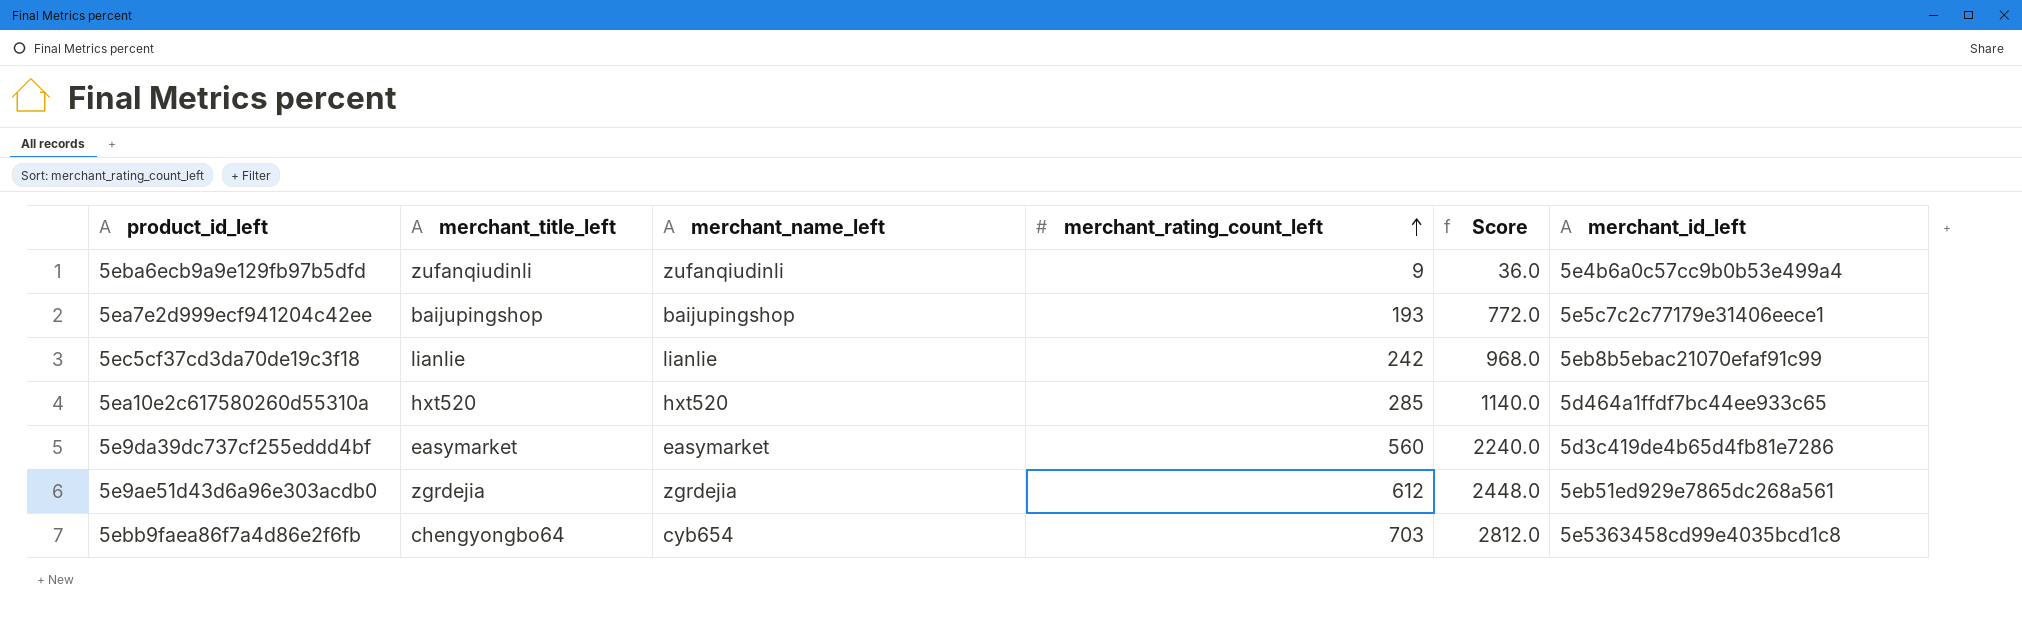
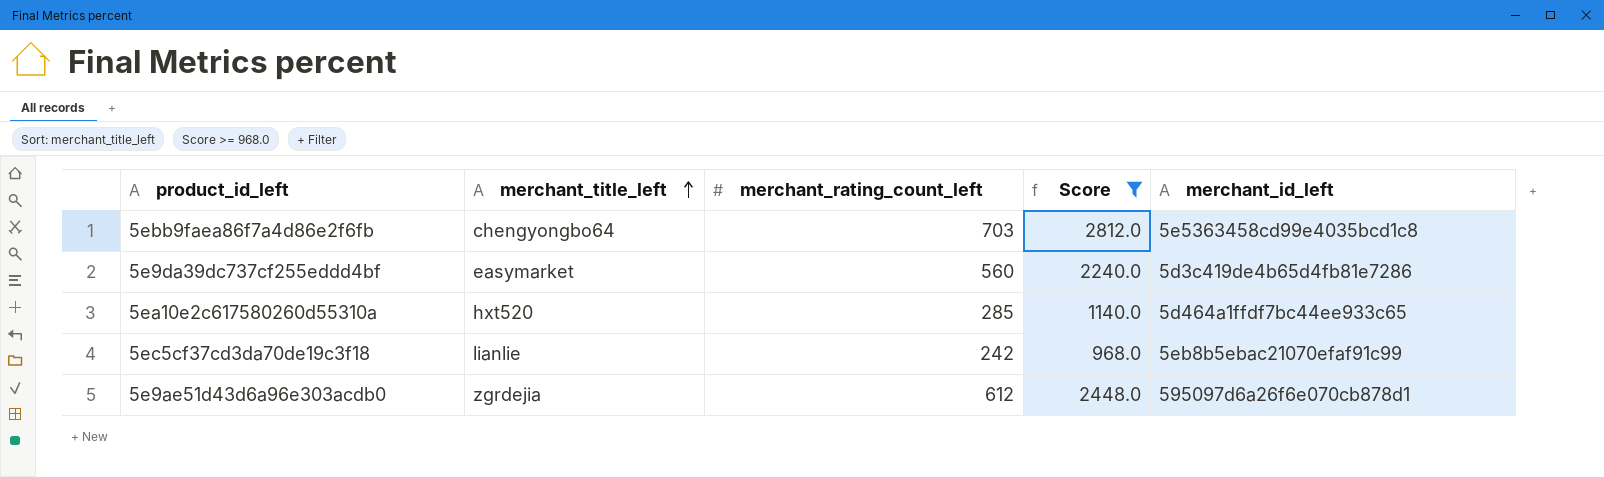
filter: none -> Score >= 968.0
row order: merchant_rating_count_left ascending -> merchant_title_left ascending
column merchant_name_left | position: 3 -> none
5e9ae51d43d6a96e303acdb0 | merchant_id_left: 5eb51ed929e7865dc268a561 -> 595097d6a26f6e070cb878d1

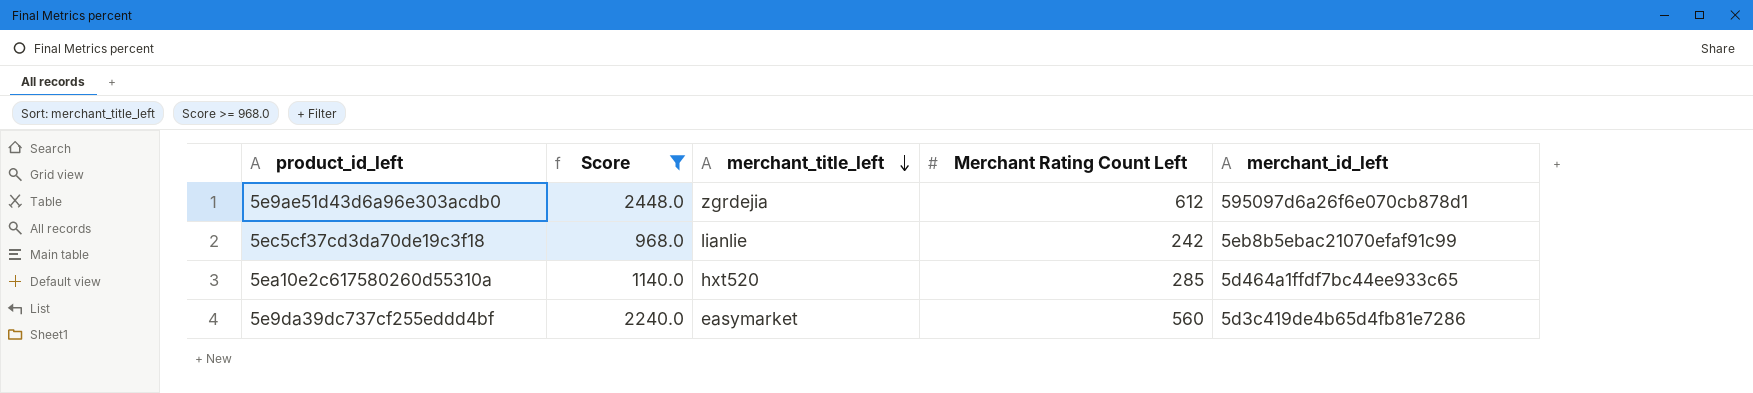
row order: merchant_title_left ascending -> merchant_title_left descending
column Score | position: 4 -> 2
column name: merchant_rating_count_left -> Merchant Rating Count Left
row 5ebb9faea86f7a4d86e2f6fb: chengyongbo64 | 703 | 2812.0 | 5e5363458cd99e4035bcd1c8 -> none

